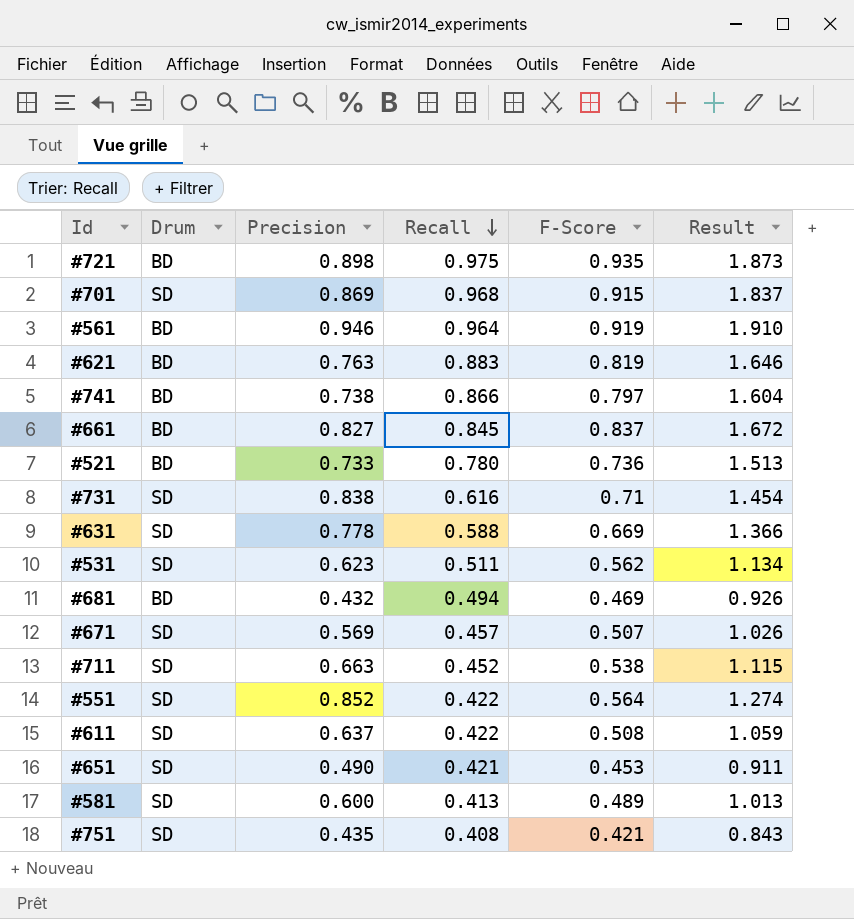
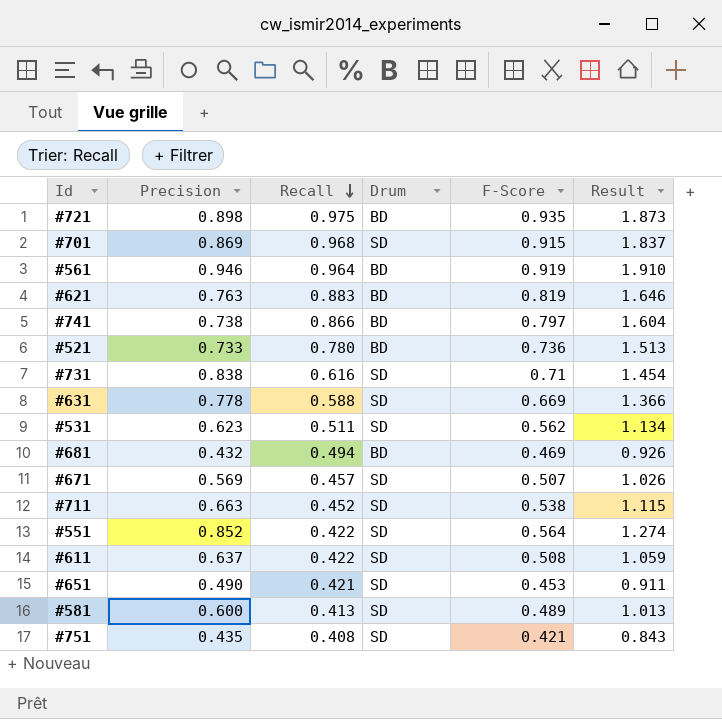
column Drum | position: 2 -> 4
row #661: BD | 0.827 | 0.845 | 0.837 | 1.672 -> none

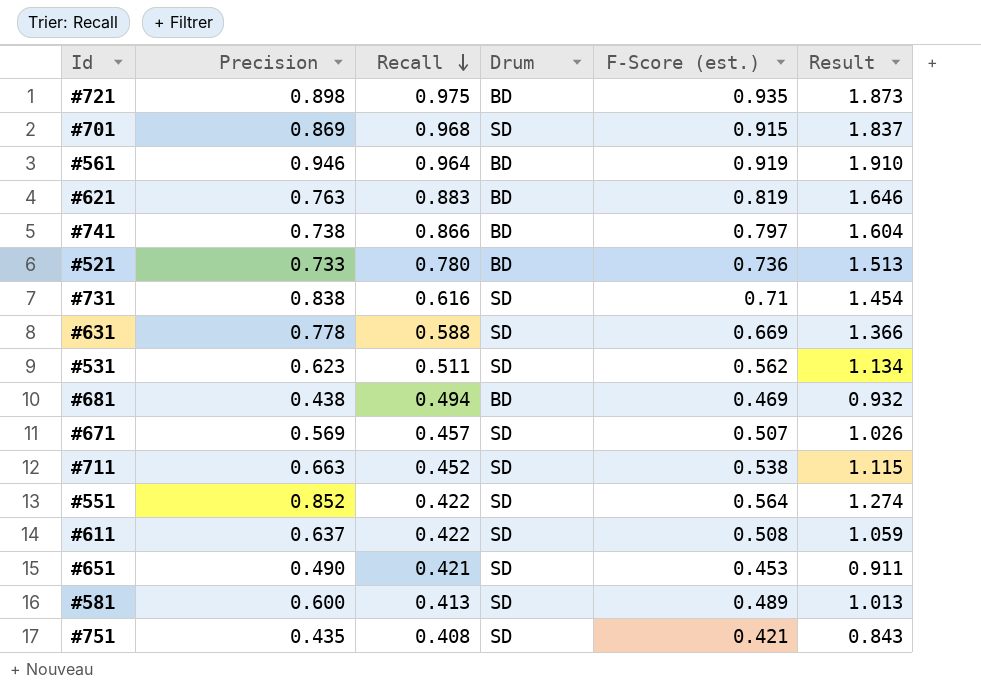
column name: F-Score -> F-Score (est.)
#681 | Precision: 0.432 -> 0.438
#681 | Result: 0.926 -> 0.932

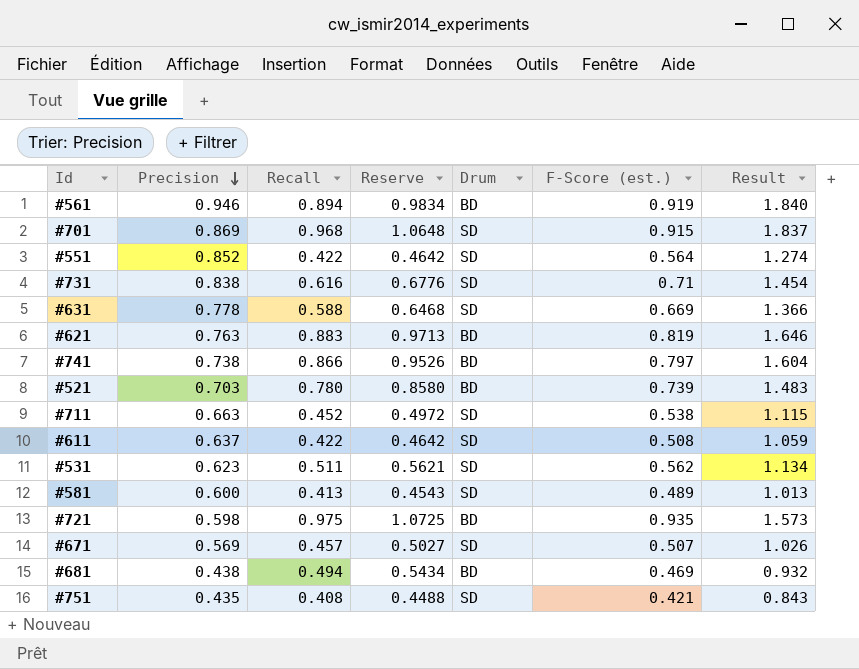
row order: Recall descending -> Precision descending
column Reserve | formula: none -> [Recall] * 1.1
row #651: 0.490 | 0.421 | SD | 0.453 | 0.911 -> none
#561 | Recall: 0.964 -> 0.894
#561 | Result: 1.910 -> 1.840
#521 | Precision: 0.733 -> 0.703
#521 | F-Score (est.): 0.736 -> 0.739
#521 | Result: 1.513 -> 1.483
#721 | Precision: 0.898 -> 0.598
#721 | Result: 1.873 -> 1.573

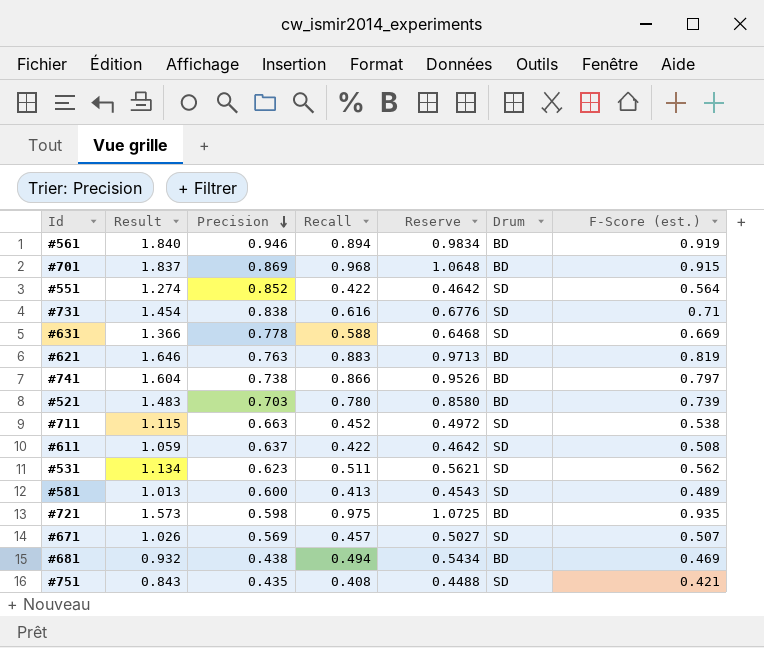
column Result | position: 7 -> 2
#701 | Drum: SD -> BD

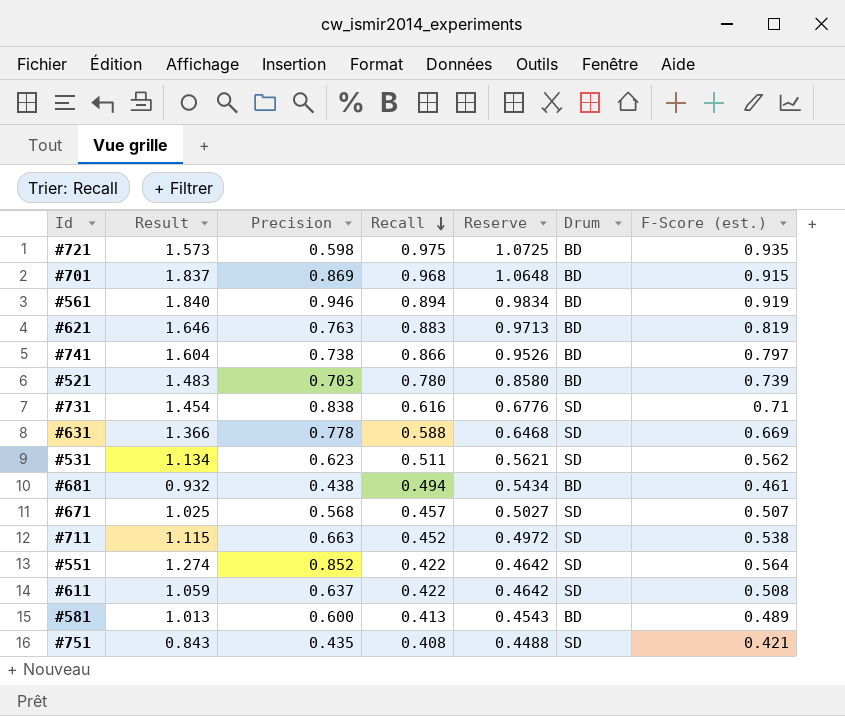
row order: Precision descending -> Recall descending
#681 | F-Score (est.): 0.469 -> 0.461
#671 | Result: 1.026 -> 1.025
#671 | Precision: 0.569 -> 0.568
#581 | Drum: SD -> BD

